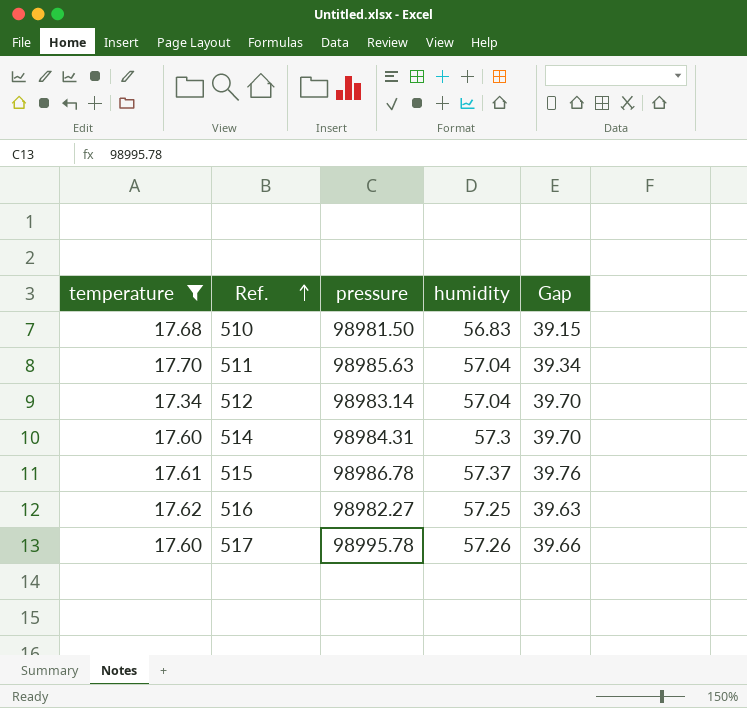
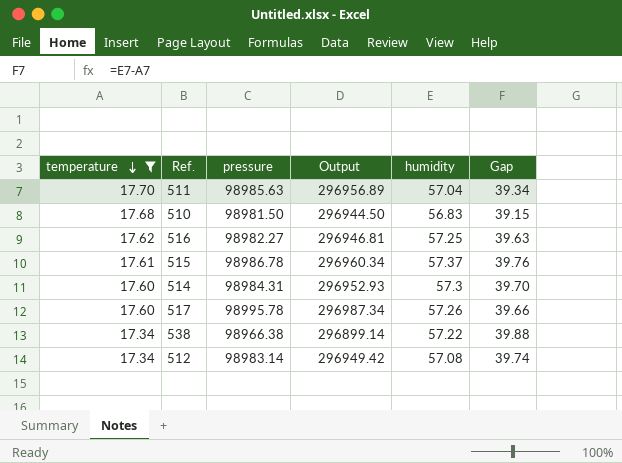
row order: Ref. ascending -> temperature descending
column Output | formula: none -> [pressure] * 3
row 538: none -> 17.34 | 98966.38 | 296899.14 | 57.22 | 39.88
512 | humidity: 57.04 -> 57.08
512 | Gap: 39.70 -> 39.74

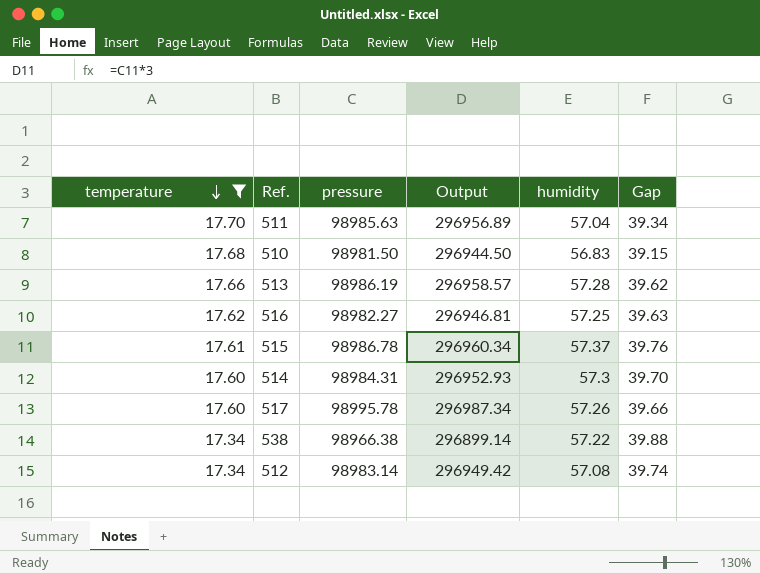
row 513: none -> 17.66 | 98986.19 | 296958.57 | 57.28 | 39.62

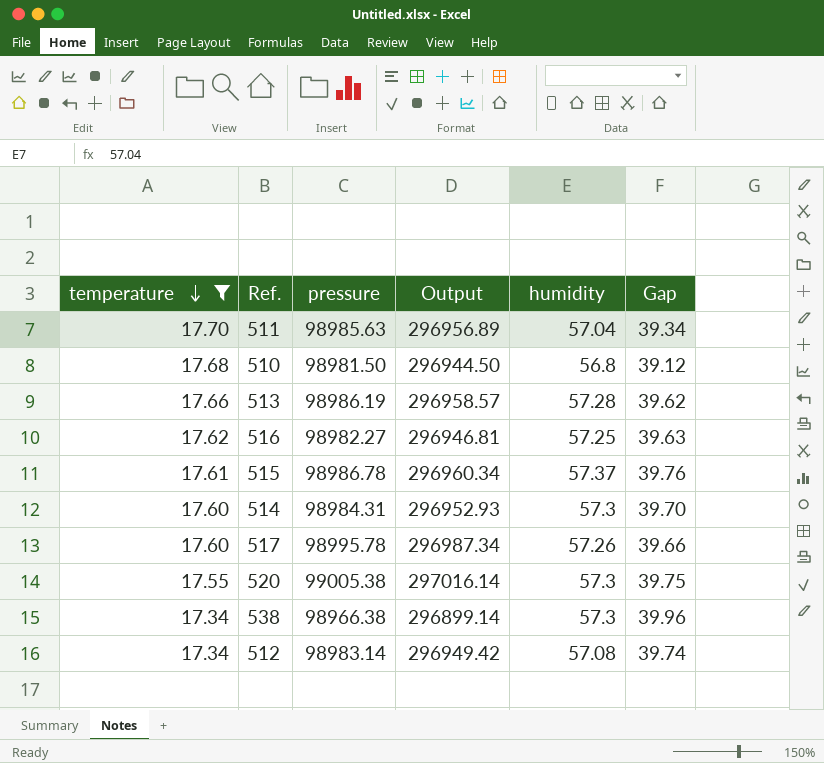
510 | humidity: 56.83 -> 56.8
510 | Gap: 39.15 -> 39.12
row 520: none -> 17.55 | 99005.38 | 297016.14 | 57.3 | 39.75
538 | humidity: 57.22 -> 57.3
538 | Gap: 39.88 -> 39.96

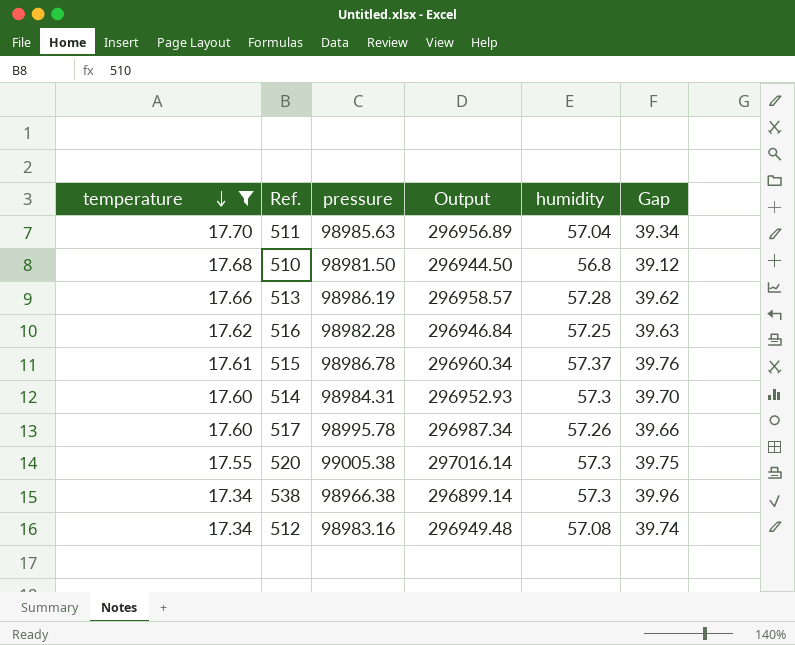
516 | pressure: 98982.27 -> 98982.28
516 | Output: 296946.81 -> 296946.84
512 | pressure: 98983.14 -> 98983.16
512 | Output: 296949.42 -> 296949.48

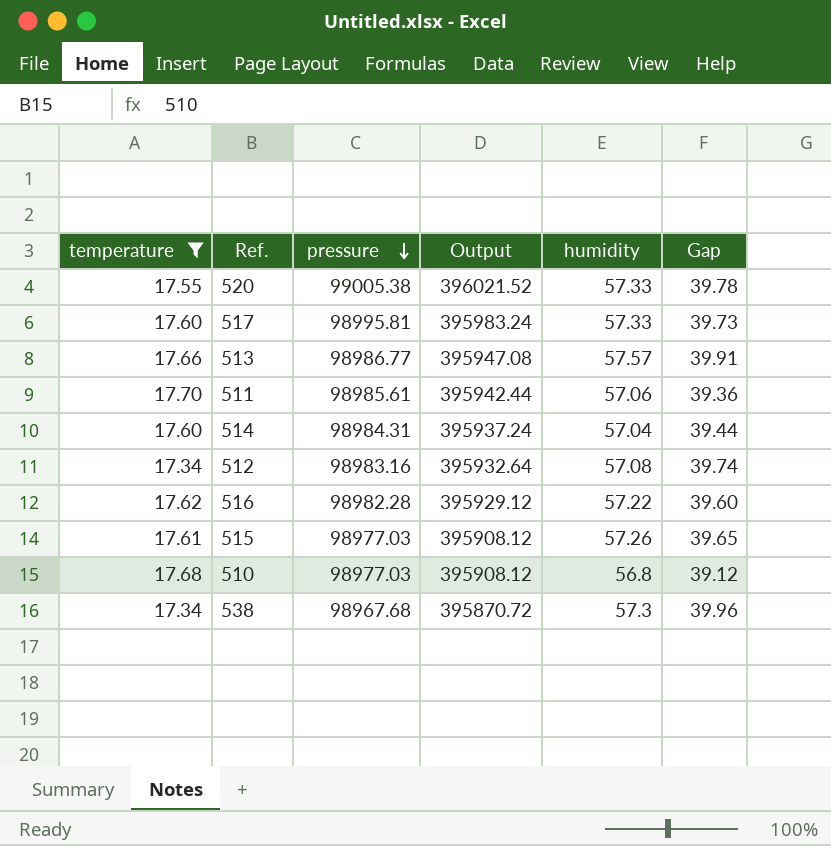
row order: temperature descending -> pressure descending
column Output | formula: [pressure] * 3 -> [pressure] * 4
520 | humidity: 57.3 -> 57.33
520 | Gap: 39.75 -> 39.78
517 | pressure: 98995.78 -> 98995.81
517 | humidity: 57.26 -> 57.33
517 | Gap: 39.66 -> 39.73
513 | pressure: 98986.19 -> 98986.77
513 | humidity: 57.28 -> 57.57
513 | Gap: 39.62 -> 39.91
511 | pressure: 98985.63 -> 98985.61
511 | humidity: 57.04 -> 57.06
511 | Gap: 39.34 -> 39.36
514 | humidity: 57.3 -> 57.04
514 | Gap: 39.70 -> 39.44
516 | humidity: 57.25 -> 57.22
516 | Gap: 39.63 -> 39.60
515 | pressure: 98986.78 -> 98977.03
515 | humidity: 57.37 -> 57.26
515 | Gap: 39.76 -> 39.65
510 | pressure: 98981.50 -> 98977.03
538 | pressure: 98966.38 -> 98967.68

